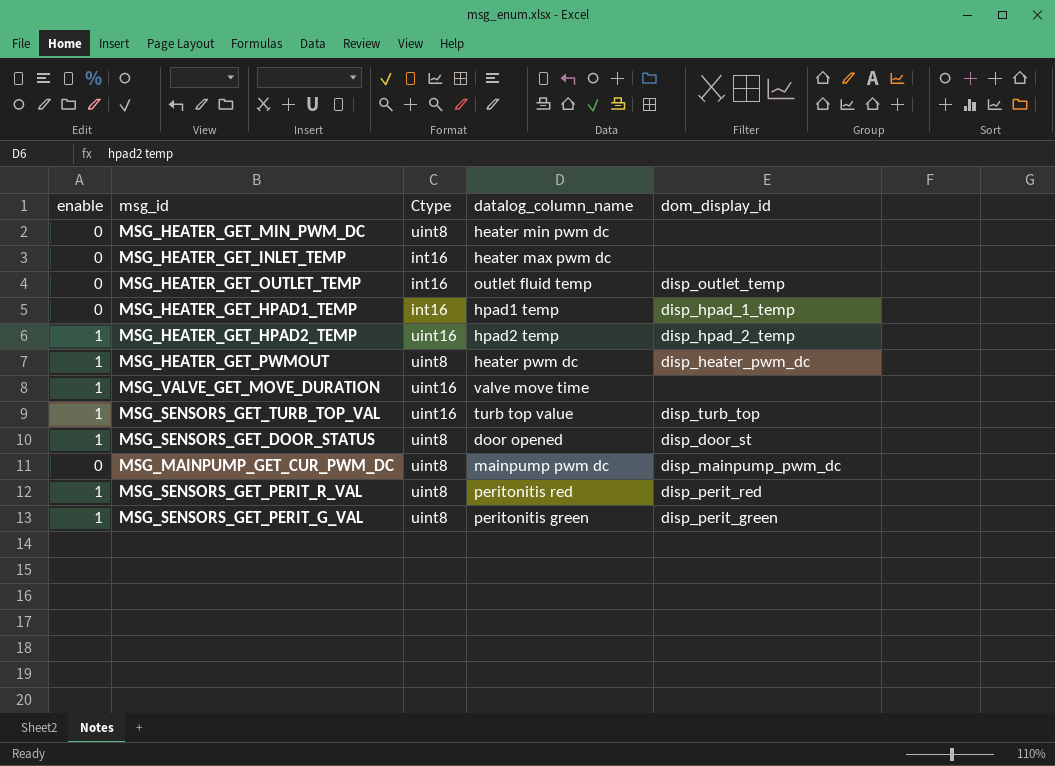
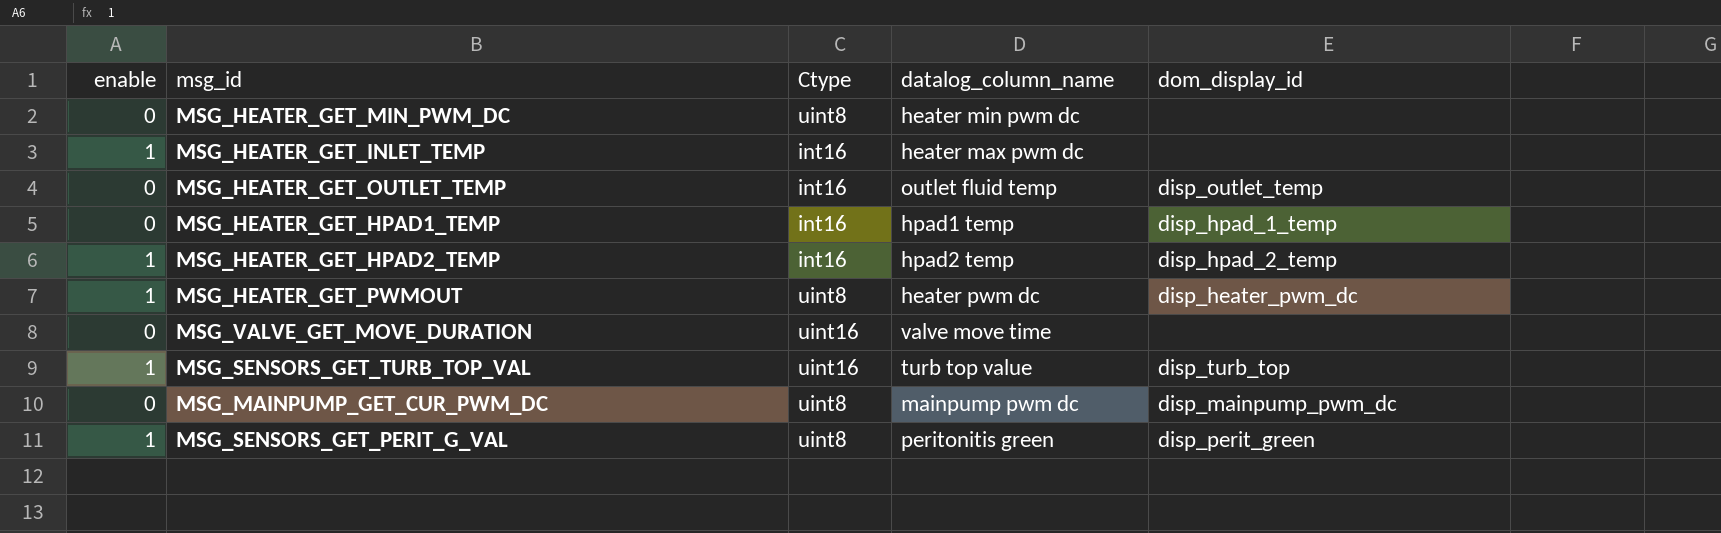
row MSG_SENSORS_GET_DOOR_STATUS: 1 | uint8 | door opened | disp_door_st -> none
row MSG_SENSORS_GET_PERIT_R_VAL: 1 | uint8 | peritonitis red | disp_perit_red -> none
MSG_HEATER_GET_INLET_TEMP | enable: 0 -> 1
MSG_HEATER_GET_HPAD2_TEMP | Ctype: uint16 -> int16
MSG_VALVE_GET_MOVE_DURATION | enable: 1 -> 0

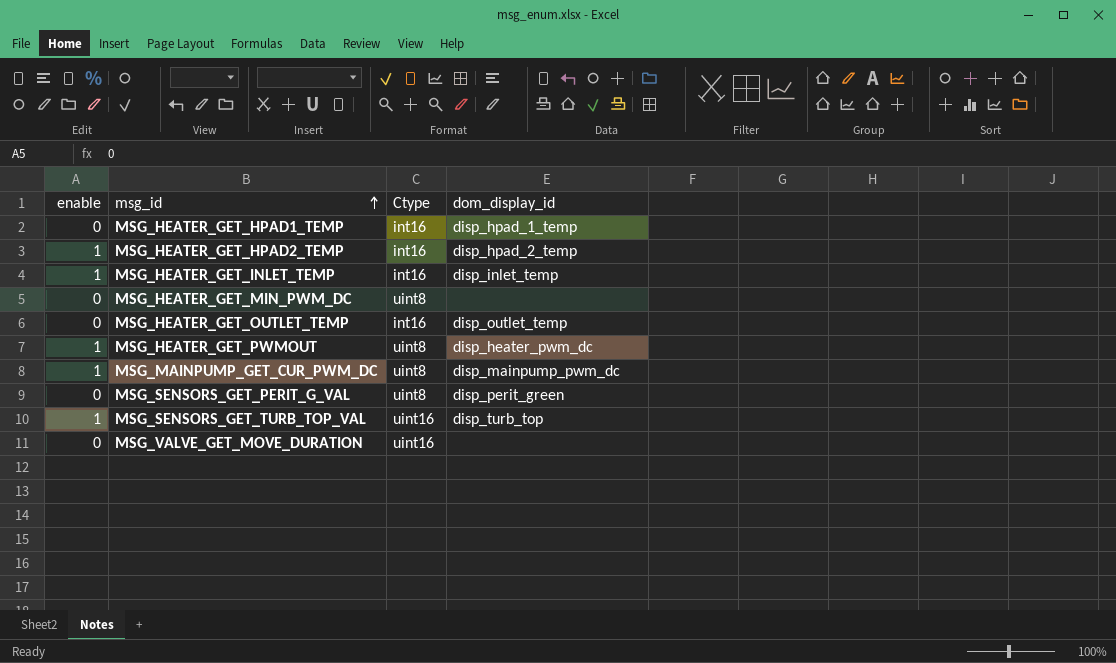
row order: none -> msg_id ascending
column datalog_column_name | position: 4 -> none
MSG_HEATER_GET_INLET_TEMP | dom_display_id: none -> disp_inlet_temp
MSG_MAINPUMP_GET_CUR_PWM_DC | enable: 0 -> 1
MSG_SENSORS_GET_PERIT_G_VAL | enable: 1 -> 0

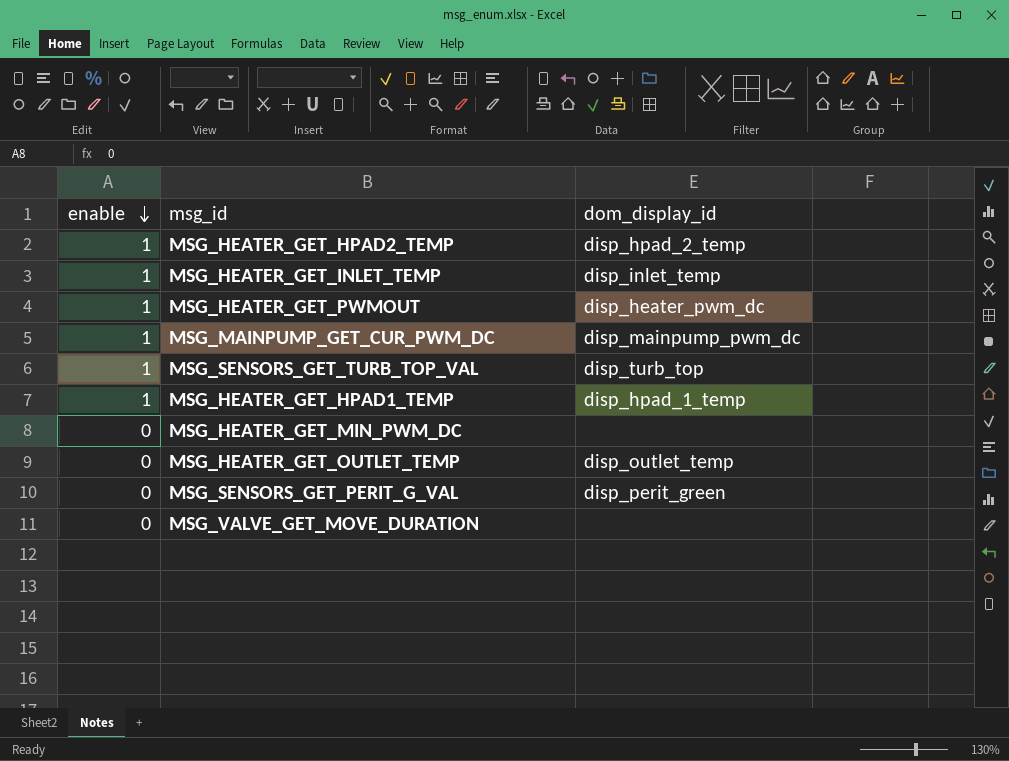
row order: msg_id ascending -> enable descending
column Ctype | position: 3 -> none
MSG_HEATER_GET_HPAD1_TEMP | enable: 0 -> 1

